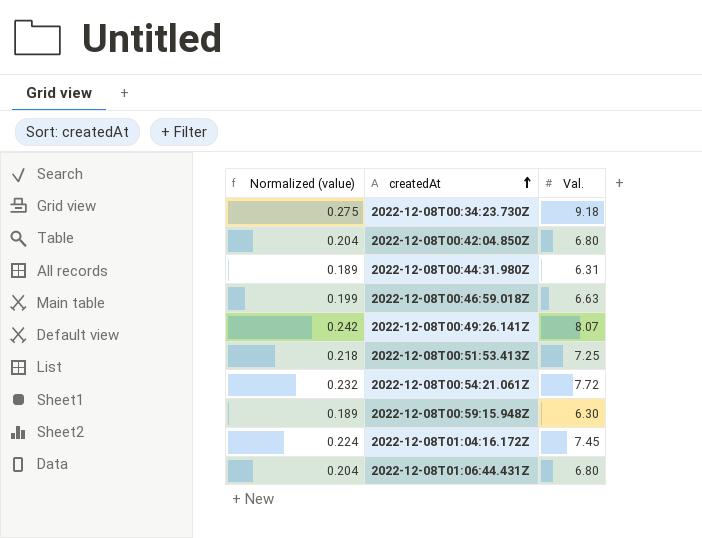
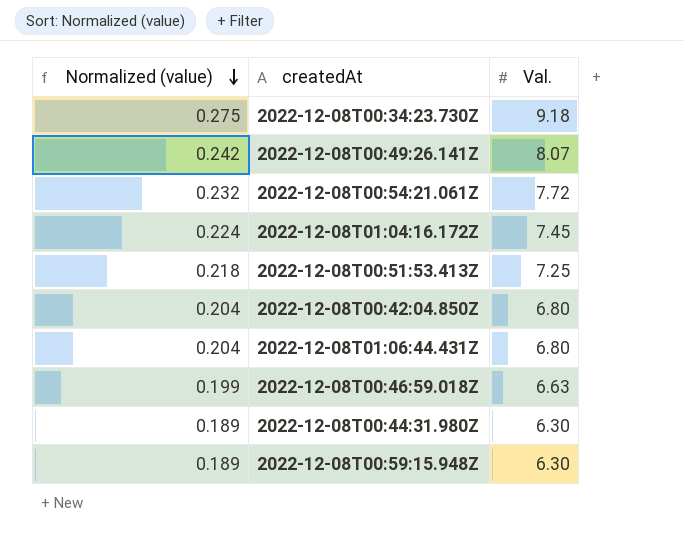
row order: createdAt ascending -> Normalized (value) descending
2022-12-08T00:44:31.980Z | Val.: 6.31 -> 6.30

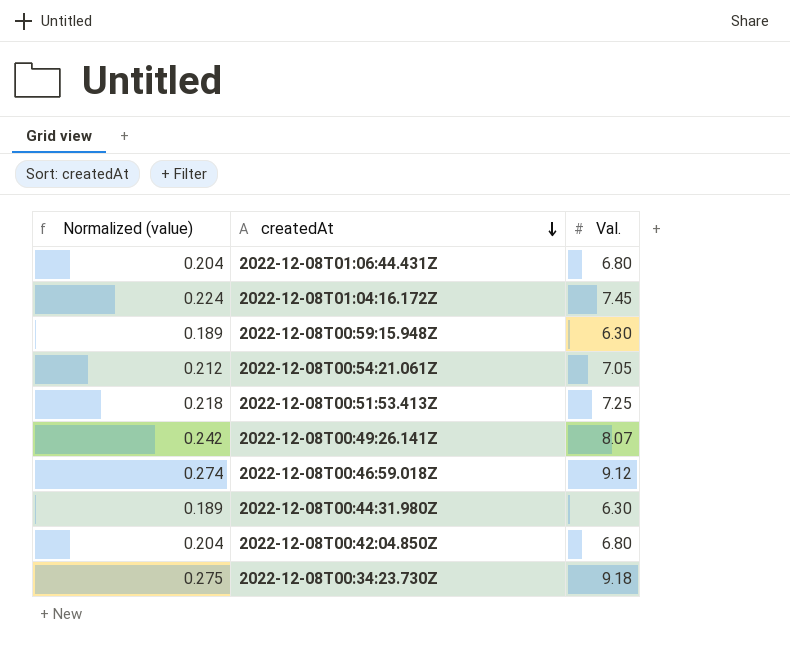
row order: Normalized (value) descending -> createdAt descending
2022-12-08T00:54:21.061Z | Normalized (value): 0.232 -> 0.212
2022-12-08T00:54:21.061Z | Val.: 7.72 -> 7.05
2022-12-08T00:46:59.018Z | Normalized (value): 0.199 -> 0.274
2022-12-08T00:46:59.018Z | Val.: 6.63 -> 9.12

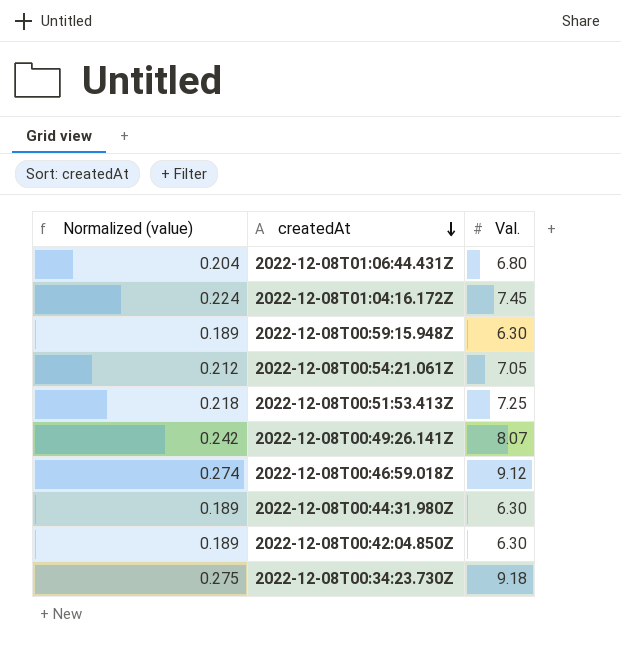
2022-12-08T00:42:04.850Z | Normalized (value): 0.204 -> 0.189
2022-12-08T00:42:04.850Z | Val.: 6.80 -> 6.30

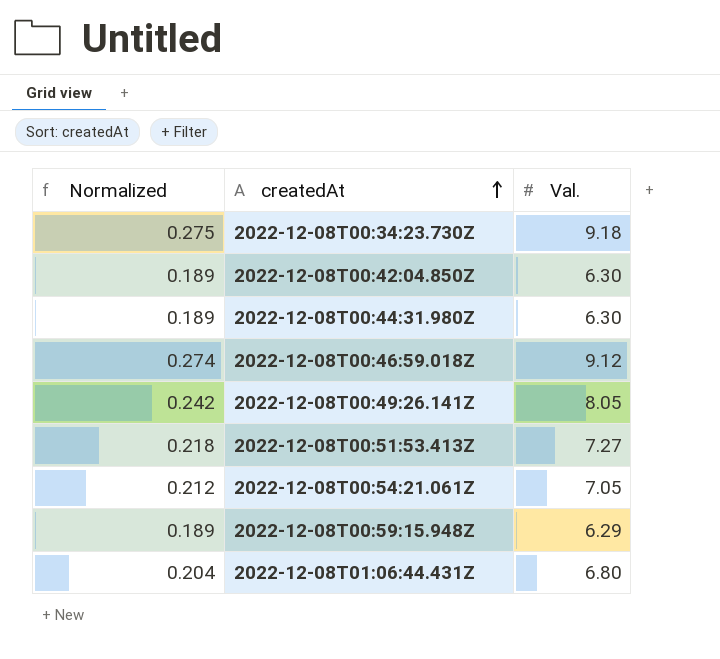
row order: createdAt descending -> createdAt ascending
column name: Normalized (value) -> Normalized
row 2022-12-08T01:04:16.172Z: 0.224 | 7.45 -> none
2022-12-08T00:49:26.141Z | Val.: 8.07 -> 8.05
2022-12-08T00:51:53.413Z | Val.: 7.25 -> 7.27
2022-12-08T00:59:15.948Z | Val.: 6.30 -> 6.29

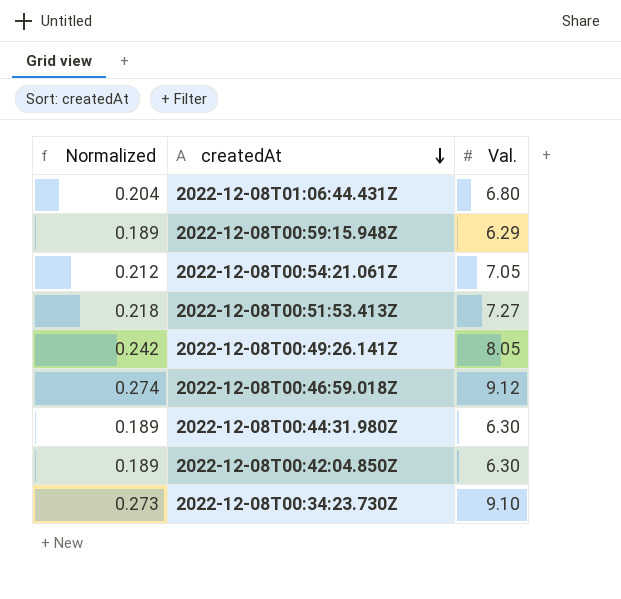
row order: createdAt ascending -> createdAt descending
2022-12-08T00:34:23.730Z | Normalized: 0.275 -> 0.273
2022-12-08T00:34:23.730Z | Val.: 9.18 -> 9.10

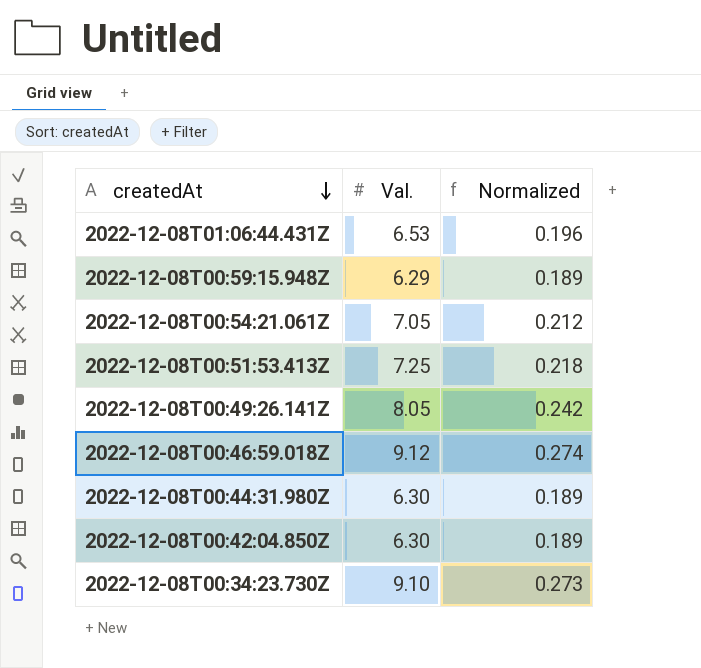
column Normalized | position: 1 -> 3
2022-12-08T01:06:44.431Z | Val.: 6.80 -> 6.53
2022-12-08T01:06:44.431Z | Normalized: 0.204 -> 0.196
2022-12-08T00:51:53.413Z | Val.: 7.27 -> 7.25

